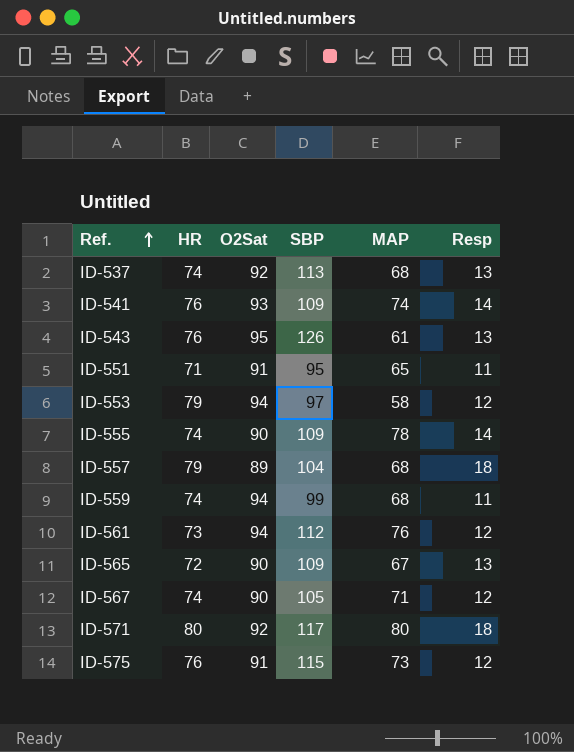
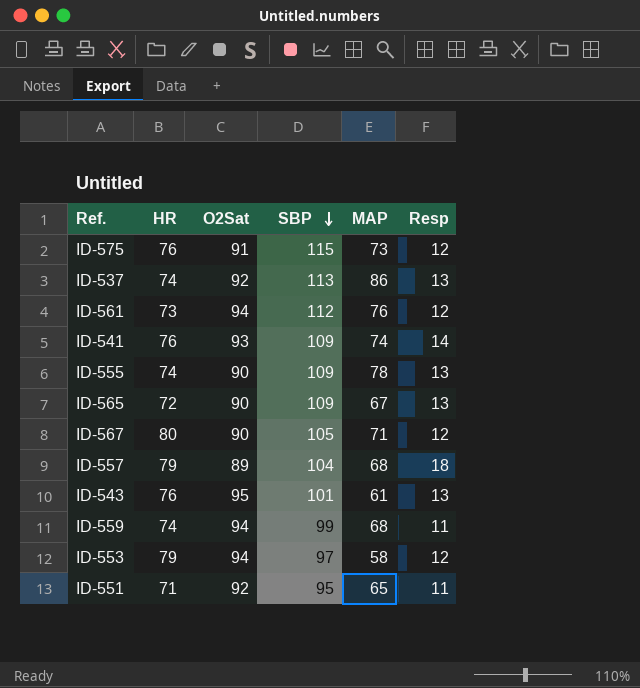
row order: Ref. ascending -> SBP descending
row ID-571: 80 | 92 | 117 | 80 | 18 -> none
ID-537 | MAP: 68 -> 86
ID-555 | Resp: 14 -> 13
ID-567 | HR: 74 -> 80
ID-543 | SBP: 126 -> 101
ID-551 | O2Sat: 91 -> 92

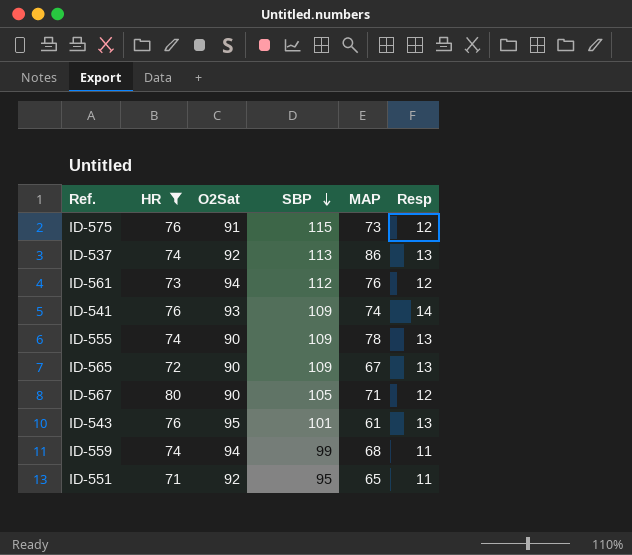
filter: none -> HR != 79

